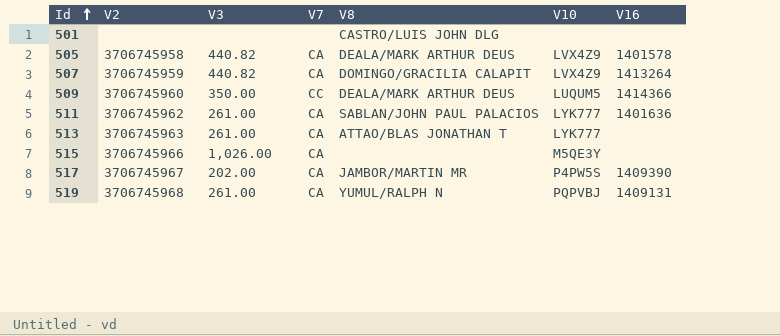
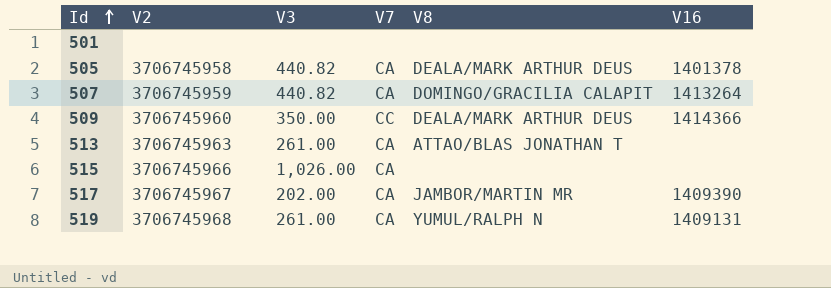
column V10 | position: 6 -> none
row 511: 3706745962 | 261.00 | CA | SABLAN/JOHN PAUL PALACIOS | LYK777 | 1401636 -> none
501 | V8: CASTRO/LUIS JOHN DLG -> none
505 | V16: 1401578 -> 1401378

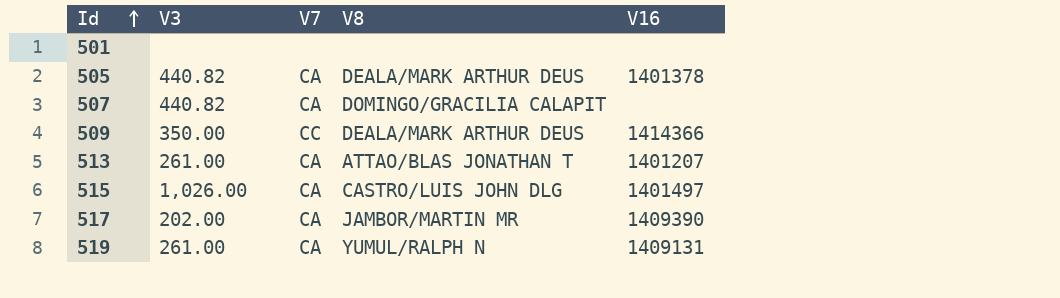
column V2 | position: 2 -> none
507 | V16: 1413264 -> none
513 | V16: none -> 1401207
515 | V8: none -> CASTRO/LUIS JOHN DLG
515 | V16: none -> 1401497

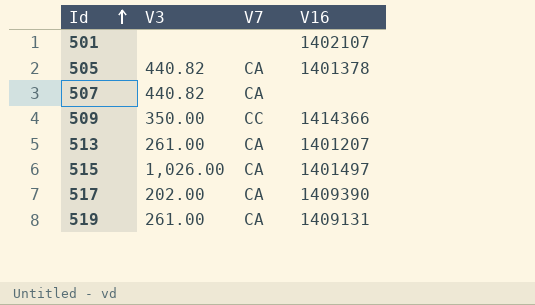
column V8 | position: 4 -> none
501 | V16: none -> 1402107

